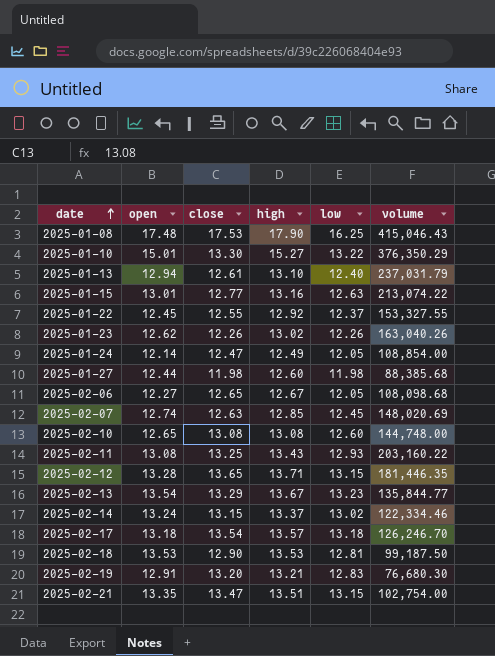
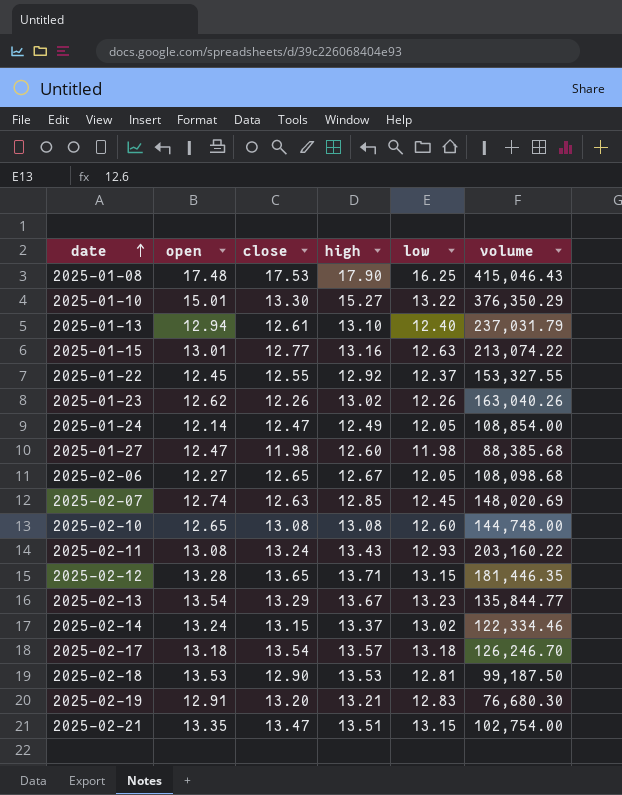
2025-01-27 | open: 12.44 -> 12.47
2025-02-11 | close: 13.25 -> 13.24

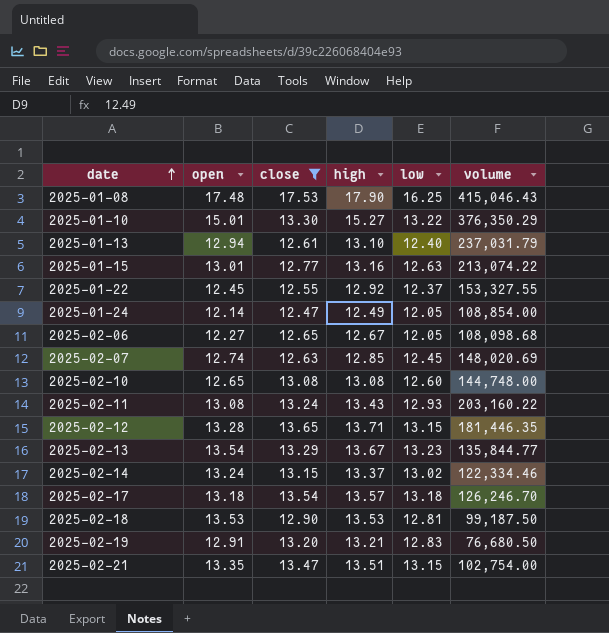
filter: none -> close >= 12.47
2025-02-19 | volume: 76,680.30 -> 76,680.50

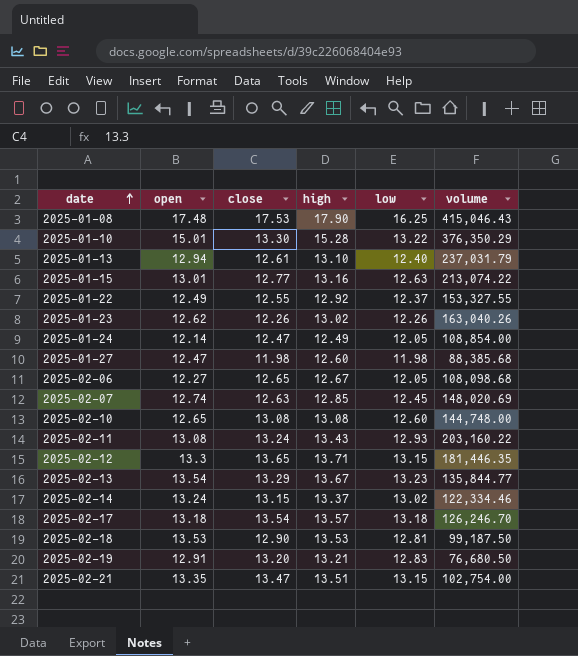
filter: close >= 12.47 -> none
2025-01-10 | high: 15.27 -> 15.28
2025-01-22 | open: 12.45 -> 12.49
2025-02-12 | open: 13.28 -> 13.3

